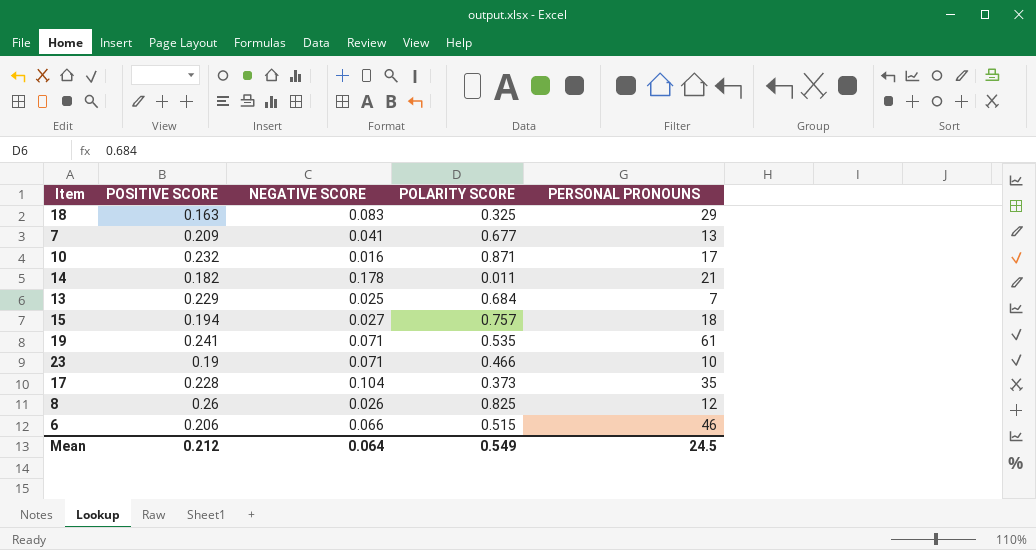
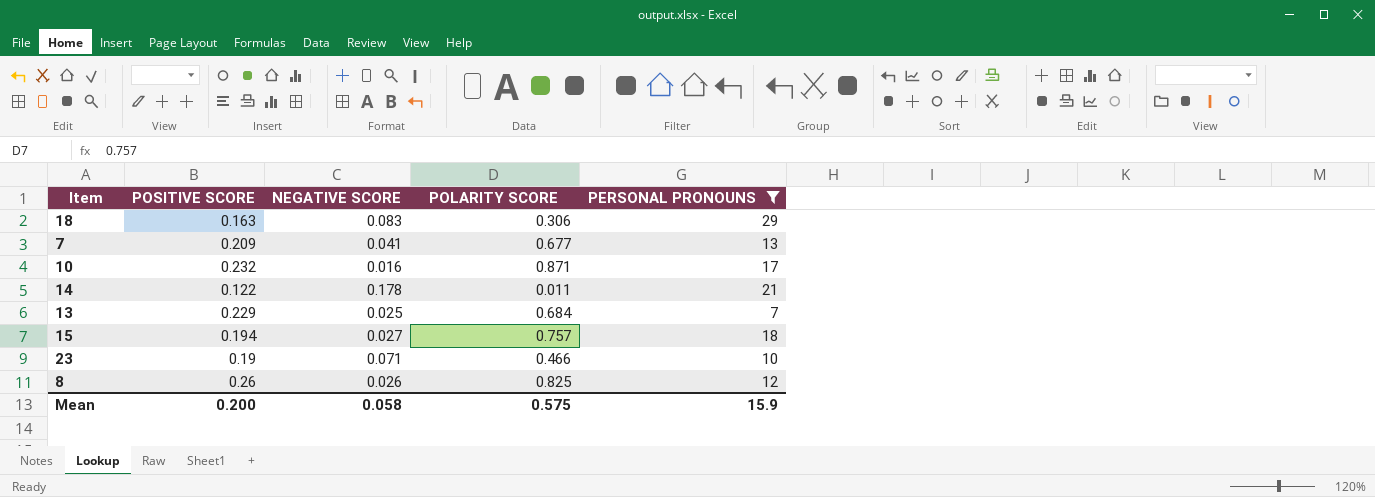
filter: none -> PERSONAL PRONOUNS <= 29
18 | POLARITY SCORE: 0.325 -> 0.306
14 | POSITIVE SCORE: 0.182 -> 0.122
Mean | POSITIVE SCORE: 0.212 -> 0.200
Mean | NEGATIVE SCORE: 0.064 -> 0.058
Mean | POLARITY SCORE: 0.549 -> 0.575
Mean | PERSONAL PRONOUNS: 24.5 -> 15.9

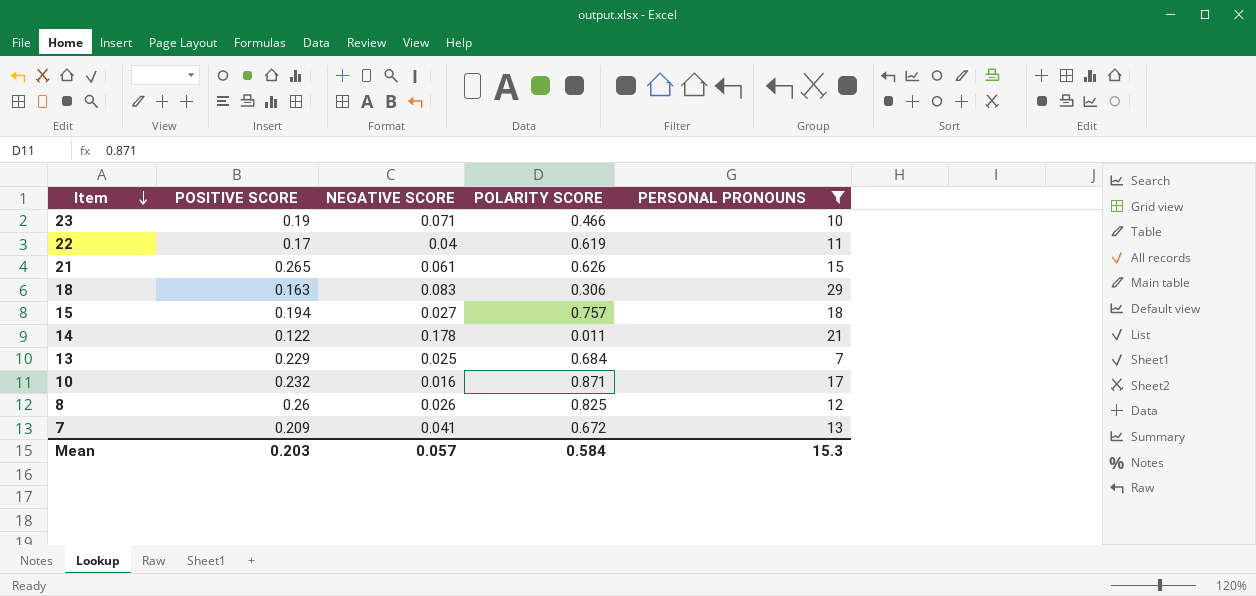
row order: none -> Item descending
row 22: none -> 0.17 | 0.04 | 0.619 | 11
row 21: none -> 0.265 | 0.061 | 0.626 | 15
7 | POLARITY SCORE: 0.677 -> 0.672
Mean | POSITIVE SCORE: 0.200 -> 0.203
Mean | NEGATIVE SCORE: 0.058 -> 0.057
Mean | POLARITY SCORE: 0.575 -> 0.584
Mean | PERSONAL PRONOUNS: 15.9 -> 15.3

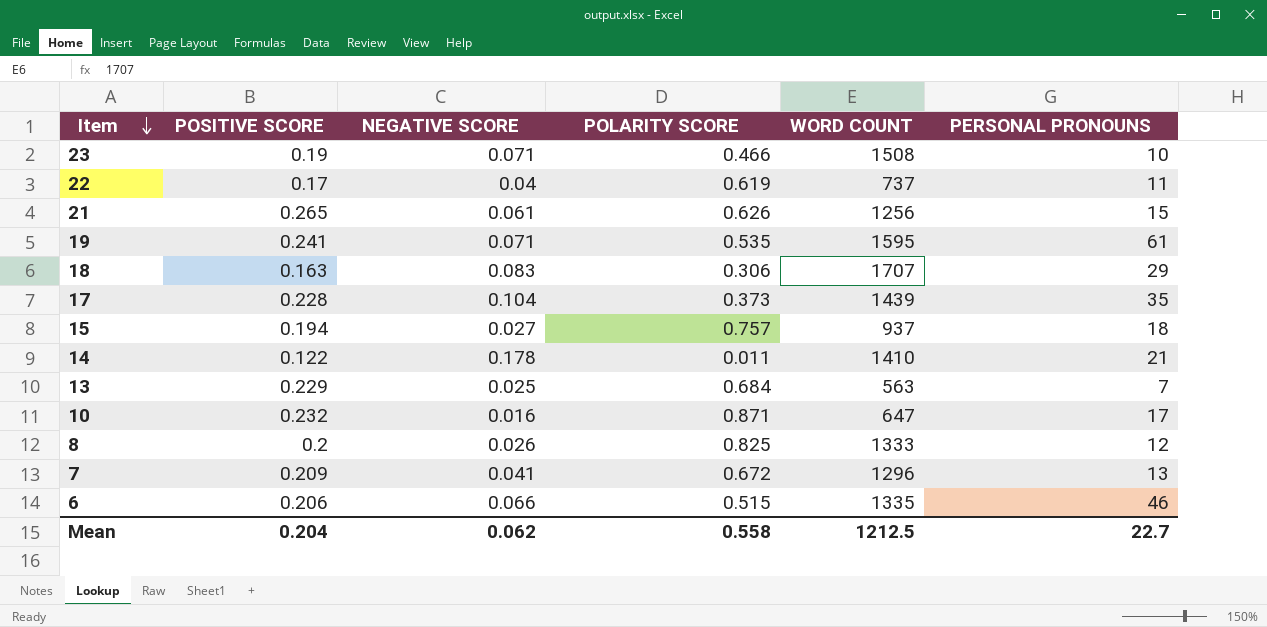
filter: PERSONAL PRONOUNS <= 29 -> none
column WORD COUNT | position: none -> 5
8 | POSITIVE SCORE: 0.26 -> 0.2
Mean | POSITIVE SCORE: 0.203 -> 0.204
Mean | NEGATIVE SCORE: 0.057 -> 0.062
Mean | POLARITY SCORE: 0.584 -> 0.558
Mean | PERSONAL PRONOUNS: 15.3 -> 22.7

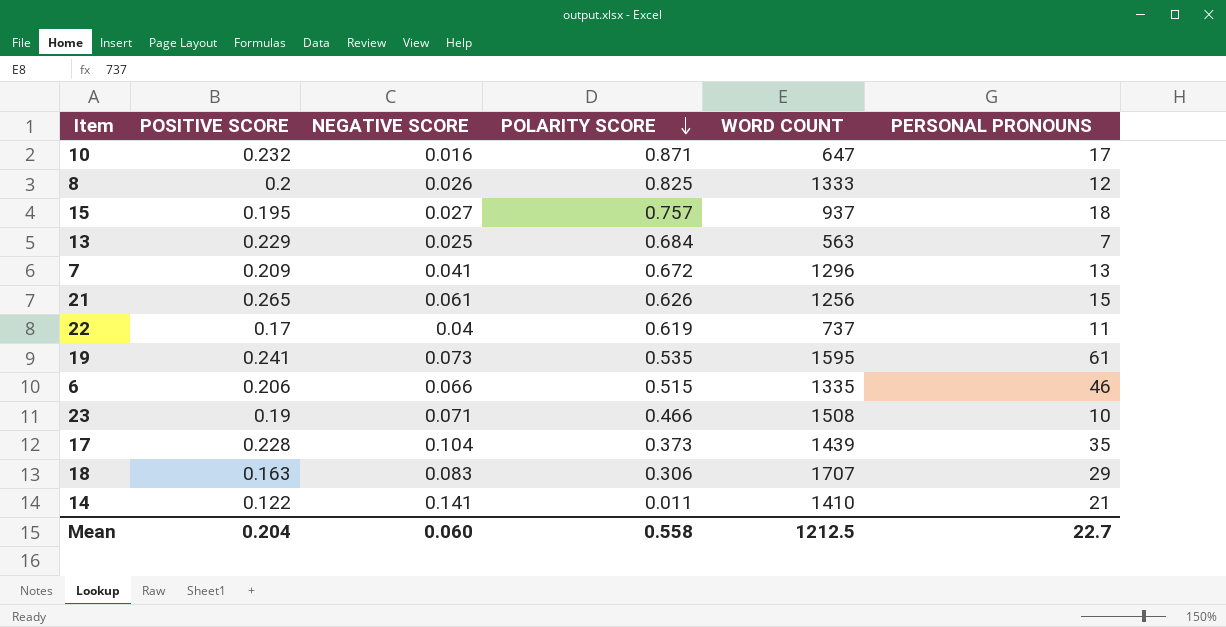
row order: Item descending -> POLARITY SCORE descending
15 | POSITIVE SCORE: 0.194 -> 0.195
19 | NEGATIVE SCORE: 0.071 -> 0.073
14 | NEGATIVE SCORE: 0.178 -> 0.141
Mean | NEGATIVE SCORE: 0.062 -> 0.060

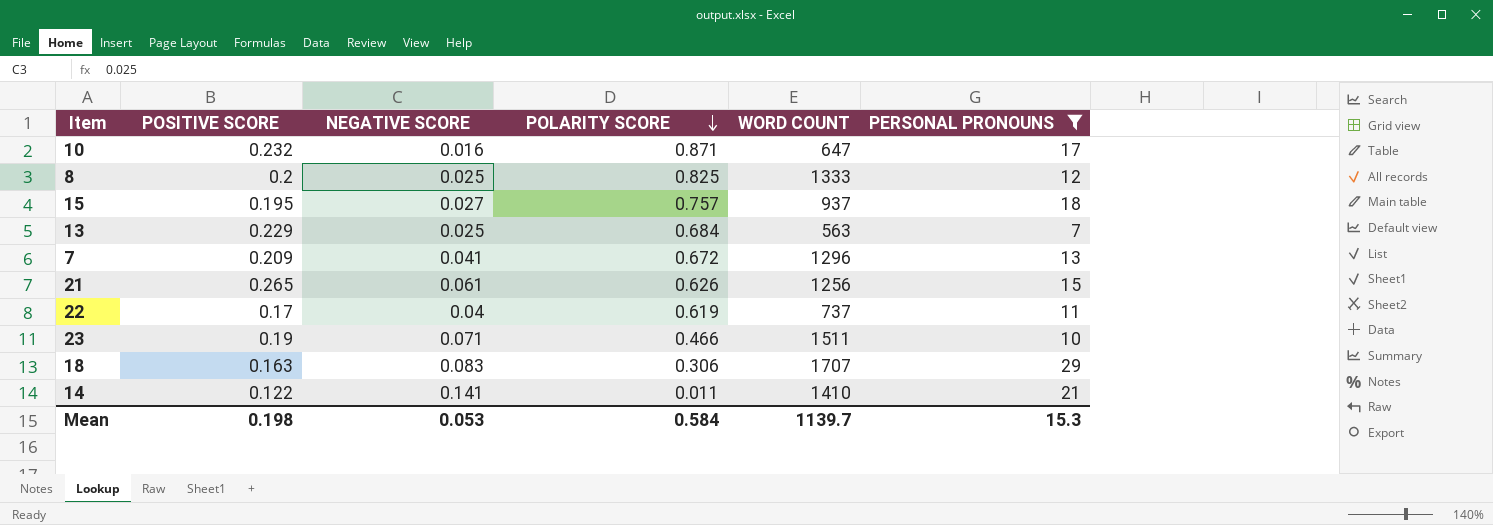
filter: none -> PERSONAL PRONOUNS <= 29
8 | NEGATIVE SCORE: 0.026 -> 0.025
23 | WORD COUNT: 1508 -> 1511
Mean | POSITIVE SCORE: 0.204 -> 0.198
Mean | NEGATIVE SCORE: 0.060 -> 0.053
Mean | POLARITY SCORE: 0.558 -> 0.584
Mean | WORD COUNT: 1212.5 -> 1139.7
Mean | PERSONAL PRONOUNS: 22.7 -> 15.3

